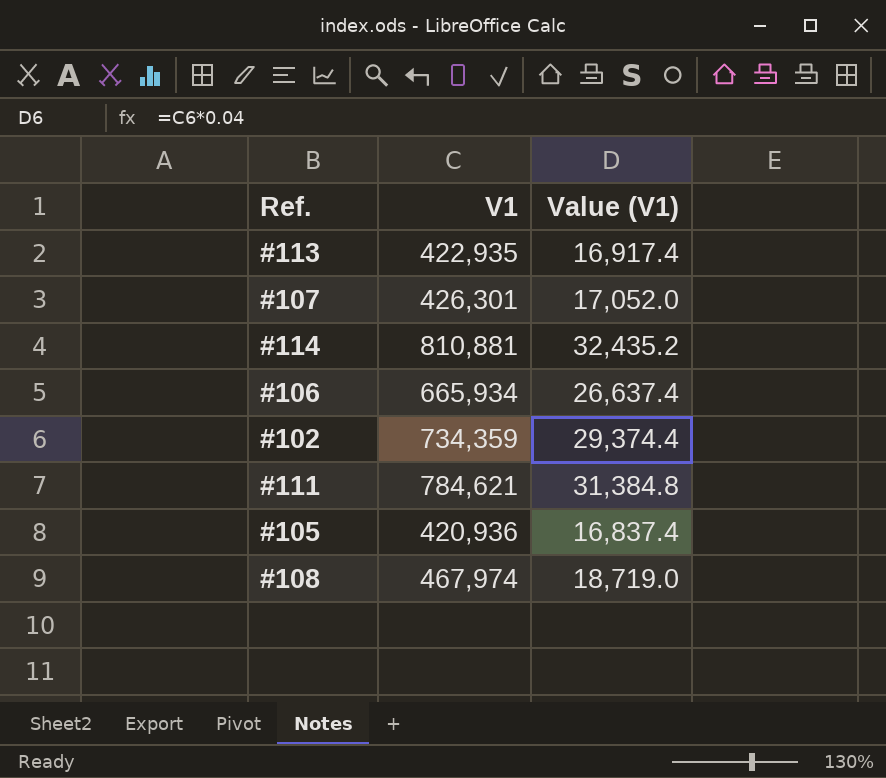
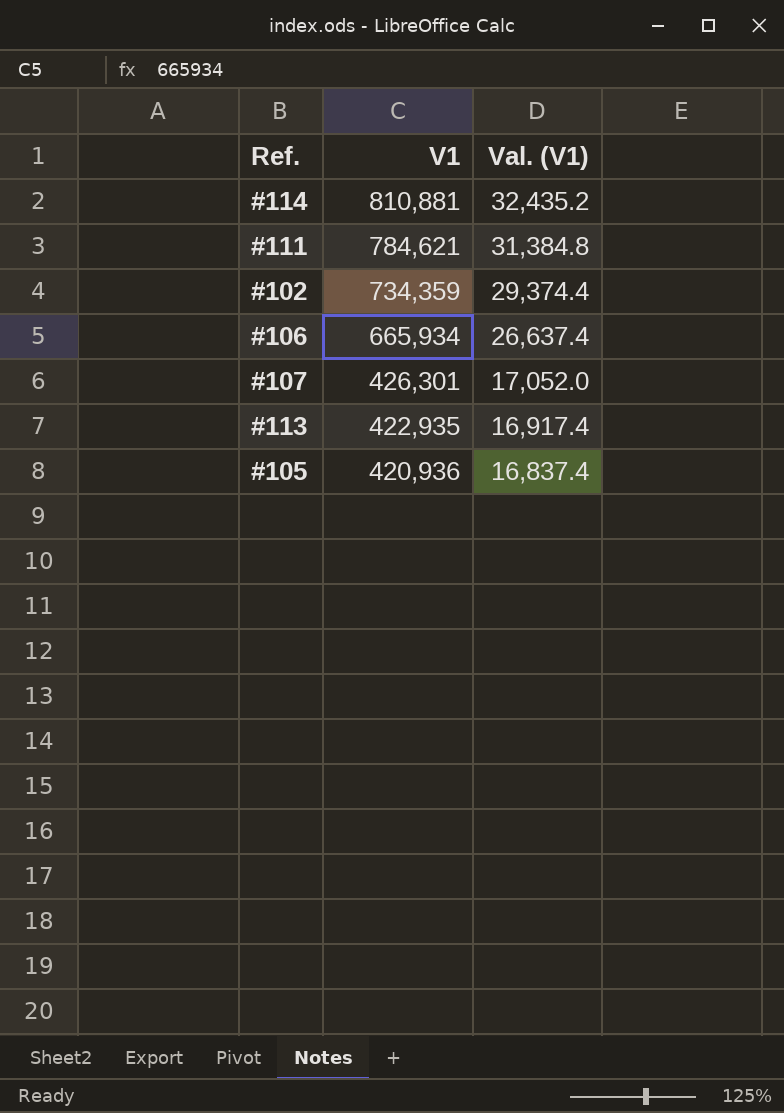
row order: none -> V1 descending
column name: Value (V1) -> Val. (V1)
row #108: 467,974 | 18,719.0 -> none

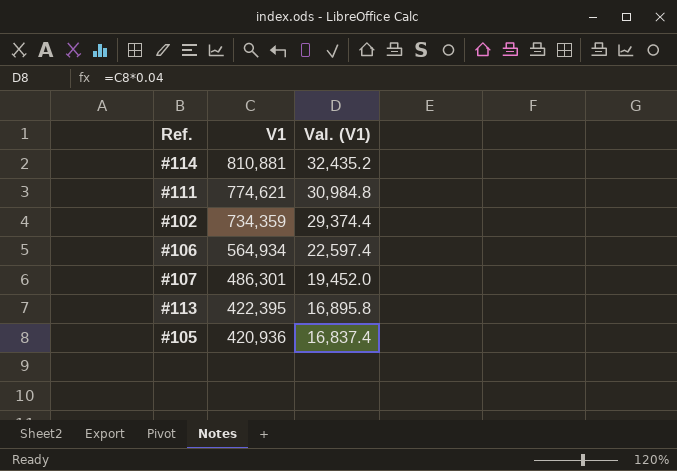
#111 | V1: 784,621 -> 774,621
#111 | Val. (V1): 31,384.8 -> 30,984.8
#106 | V1: 665,934 -> 564,934
#106 | Val. (V1): 26,637.4 -> 22,597.4
#107 | V1: 426,301 -> 486,301
#107 | Val. (V1): 17,052.0 -> 19,452.0
#113 | V1: 422,935 -> 422,395
#113 | Val. (V1): 16,917.4 -> 16,895.8

